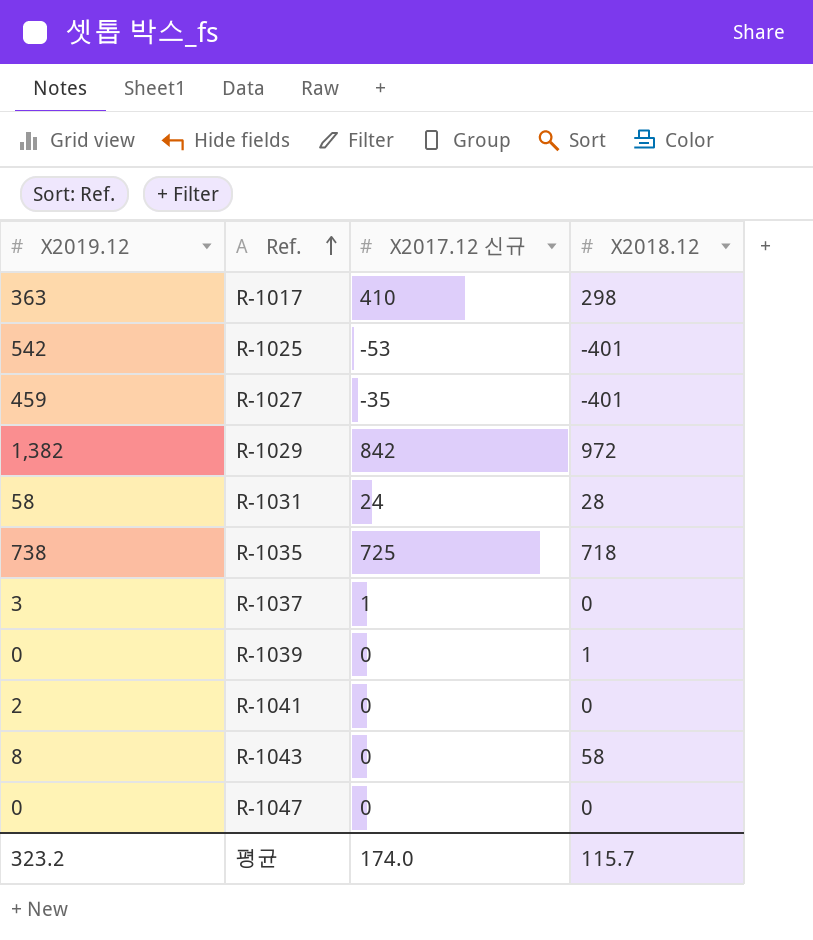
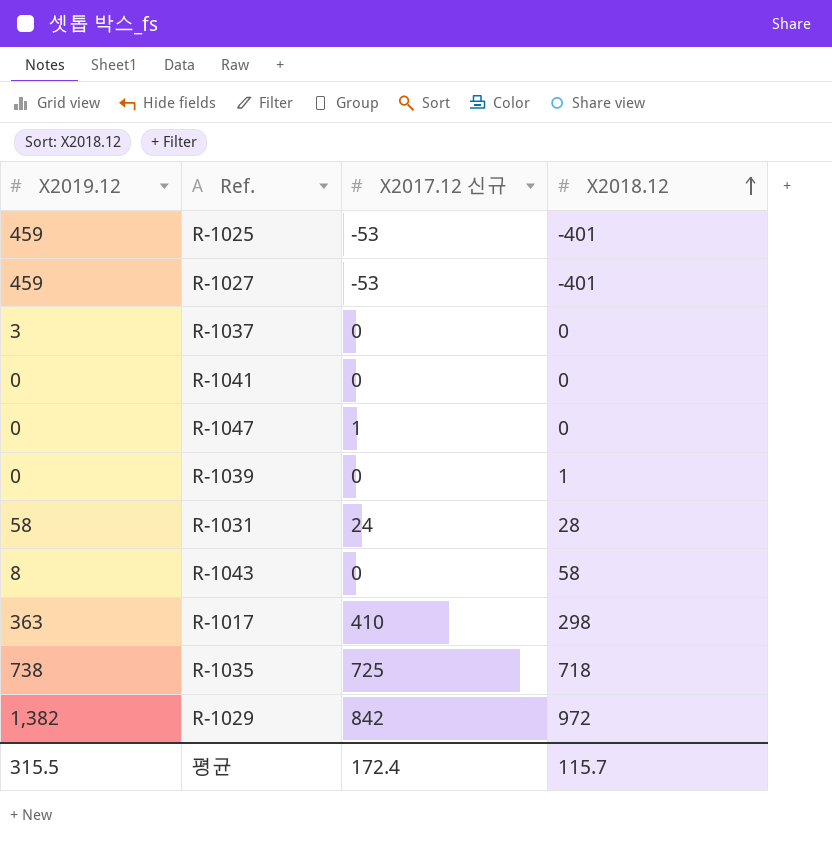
row order: Ref. ascending -> X2018.12 ascending
R-1025 | X2019.12: 542 -> 459
R-1027 | X2017.12 신규: -35 -> -53
R-1037 | X2017.12 신규: 1 -> 0
R-1041 | X2019.12: 2 -> 0
R-1047 | X2017.12 신규: 0 -> 1
평균 | X2019.12: 323.2 -> 315.5
평균 | X2017.12 신규: 174.0 -> 172.4

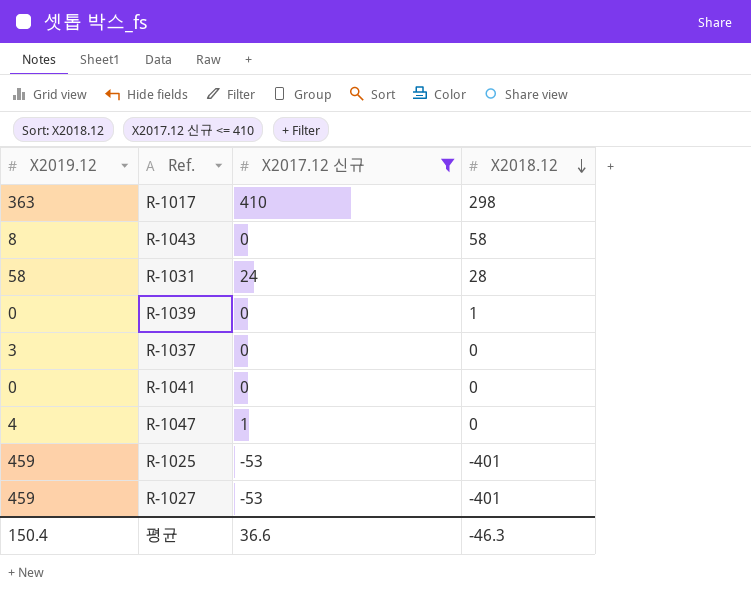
filter: none -> X2017.12 신규 <= 410
row order: X2018.12 ascending -> X2018.12 descending
R-1047 | X2019.12: 0 -> 4
평균 | X2019.12: 315.5 -> 150.4
평균 | X2017.12 신규: 172.4 -> 36.6
평균 | X2018.12: 115.7 -> -46.3

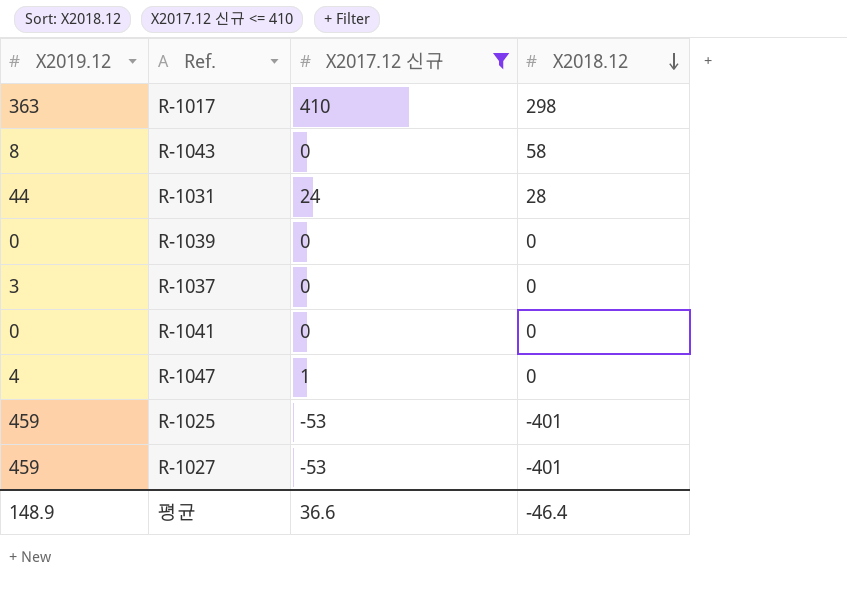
R-1031 | X2019.12: 58 -> 44
R-1039 | X2018.12: 1 -> 0
평균 | X2019.12: 150.4 -> 148.9
평균 | X2018.12: -46.3 -> -46.4

